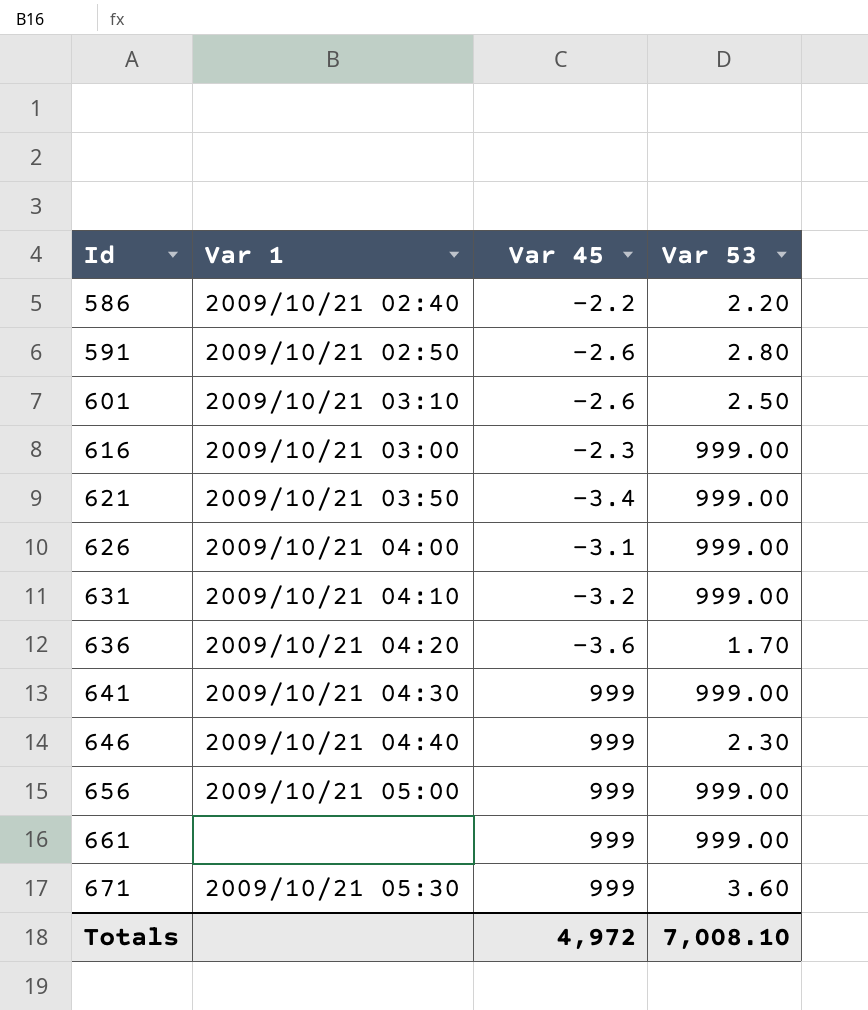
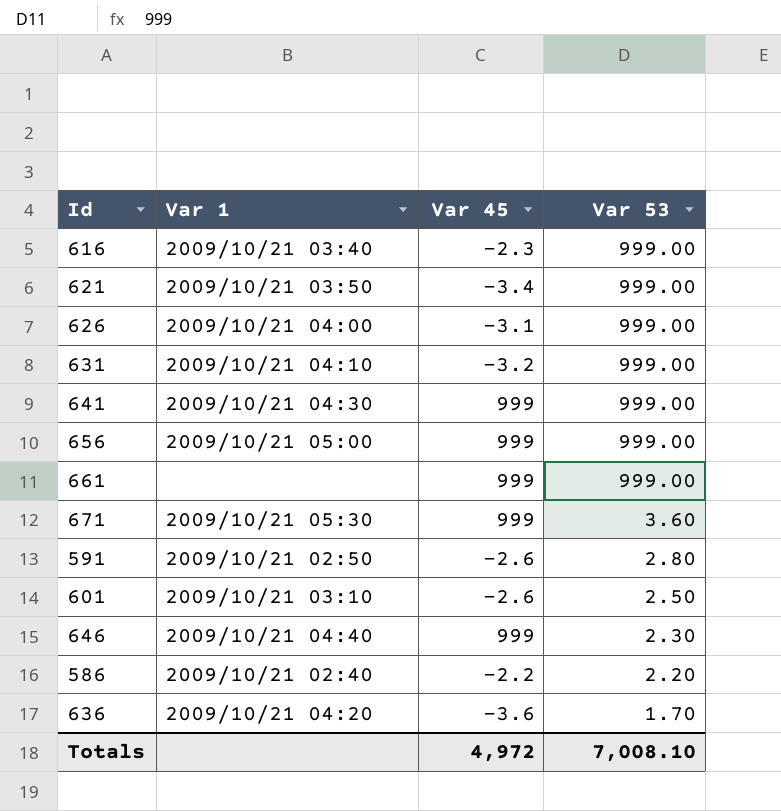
row order: Id ascending -> Var 53 descending
616 | Var 1: 2009/10/21 03:00 -> 2009/10/21 03:40

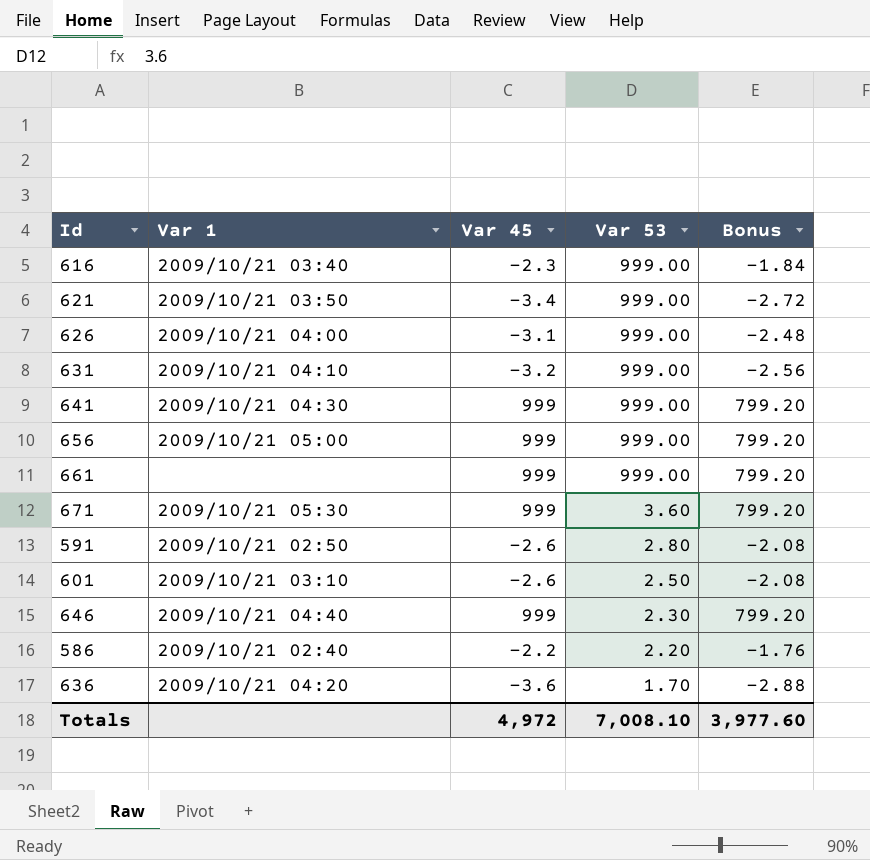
column Bonus | formula: none -> [Var 45] * 0.8

